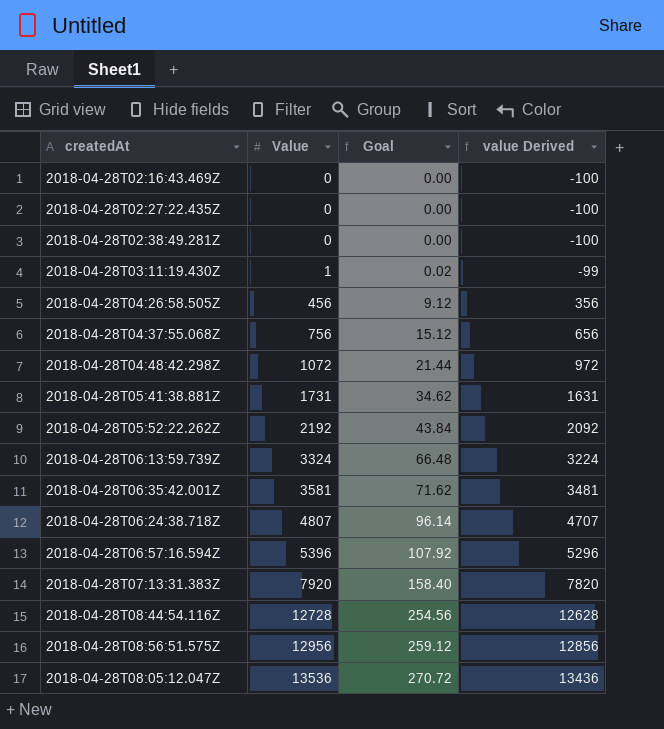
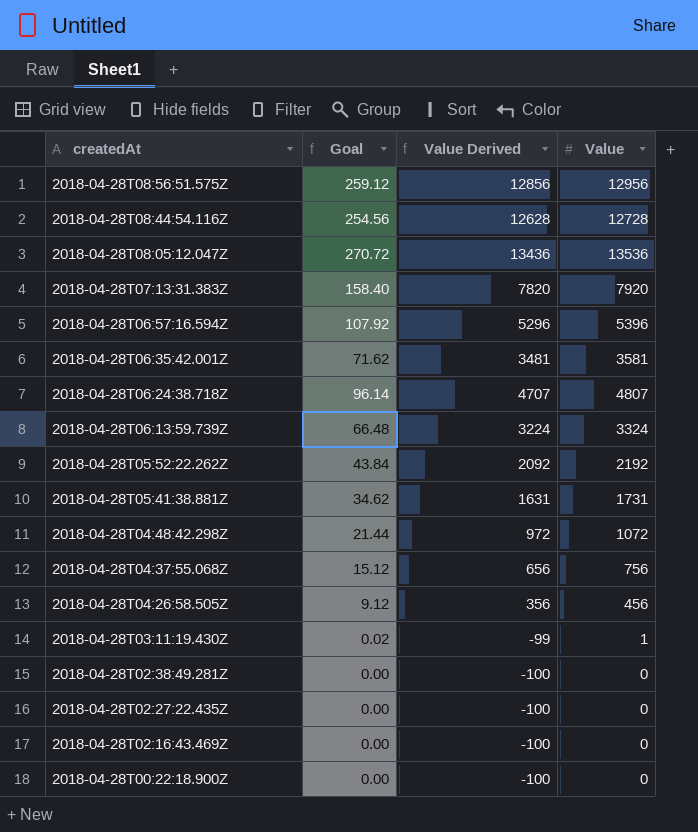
row order: Value ascending -> createdAt descending
column name: value Derived -> Value Derived
column Value | position: 2 -> 4
row 2018-04-28T00:22:18.900Z: none -> 0.00 | -100 | 0

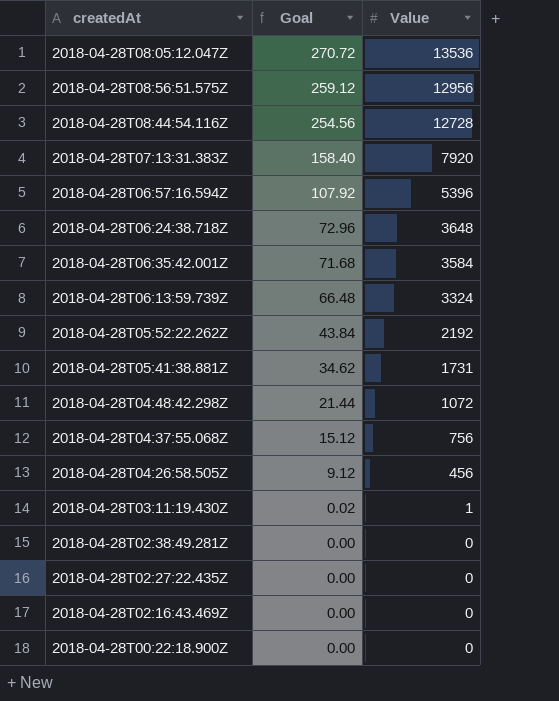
row order: createdAt descending -> Goal descending
column Value Derived | formula: [Value] - 100 -> none
2018-04-28T06:24:38.718Z | Goal: 96.14 -> 72.96
2018-04-28T06:24:38.718Z | Value: 4807 -> 3648
2018-04-28T06:35:42.001Z | Goal: 71.62 -> 71.68
2018-04-28T06:35:42.001Z | Value: 3581 -> 3584

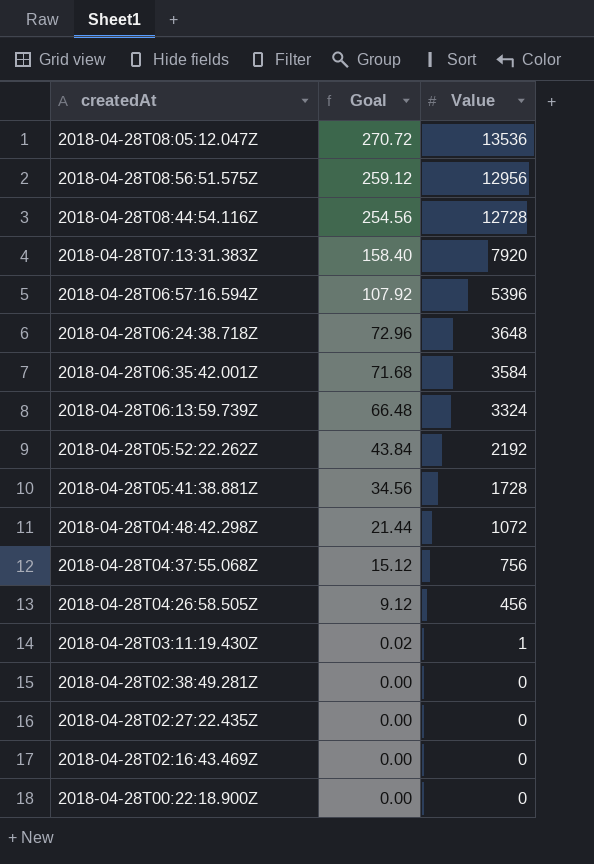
2018-04-28T05:41:38.881Z | Goal: 34.62 -> 34.56
2018-04-28T05:41:38.881Z | Value: 1731 -> 1728

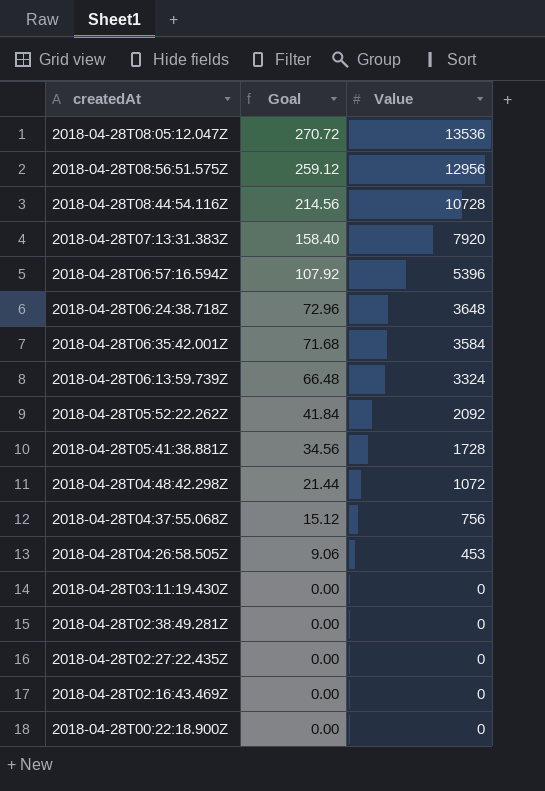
2018-04-28T08:44:54.116Z | Goal: 254.56 -> 214.56
2018-04-28T08:44:54.116Z | Value: 12728 -> 10728
2018-04-28T05:52:22.262Z | Goal: 43.84 -> 41.84
2018-04-28T05:52:22.262Z | Value: 2192 -> 2092
2018-04-28T04:26:58.505Z | Goal: 9.12 -> 9.06
2018-04-28T04:26:58.505Z | Value: 456 -> 453
2018-04-28T03:11:19.430Z | Goal: 0.02 -> 0.00
2018-04-28T03:11:19.430Z | Value: 1 -> 0

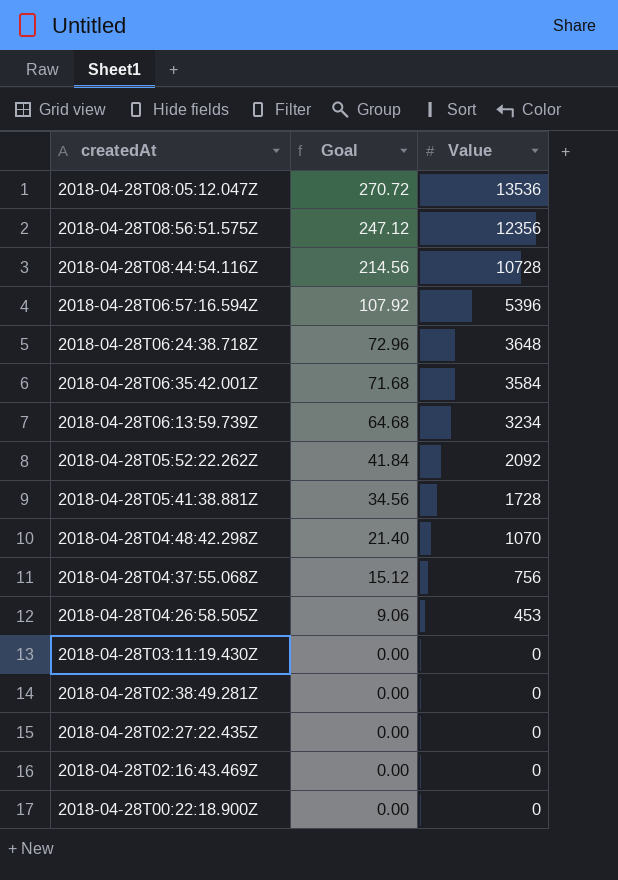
row 2018-04-28T07:13:31.383Z: 158.40 | 7920 -> none
2018-04-28T08:56:51.575Z | Goal: 259.12 -> 247.12
2018-04-28T08:56:51.575Z | Value: 12956 -> 12356
2018-04-28T06:13:59.739Z | Goal: 66.48 -> 64.68
2018-04-28T06:13:59.739Z | Value: 3324 -> 3234
2018-04-28T04:48:42.298Z | Goal: 21.44 -> 21.40
2018-04-28T04:48:42.298Z | Value: 1072 -> 1070

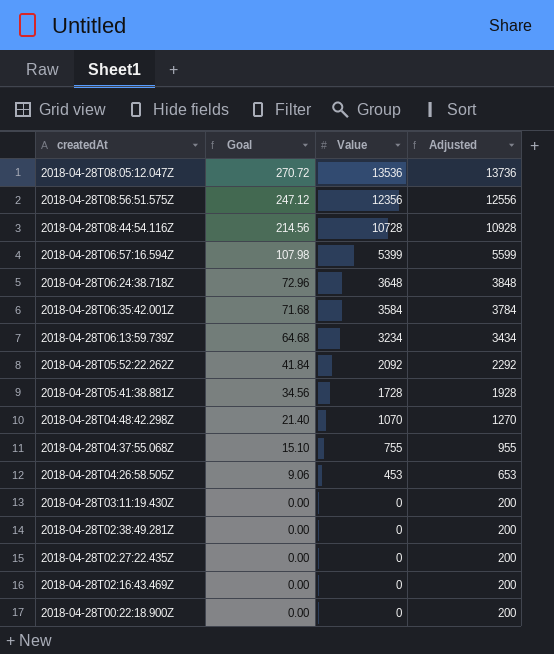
column Adjusted | formula: none -> [Value] + 200
2018-04-28T06:57:16.594Z | Goal: 107.92 -> 107.98
2018-04-28T06:57:16.594Z | Value: 5396 -> 5399
2018-04-28T04:37:55.068Z | Goal: 15.12 -> 15.10
2018-04-28T04:37:55.068Z | Value: 756 -> 755

